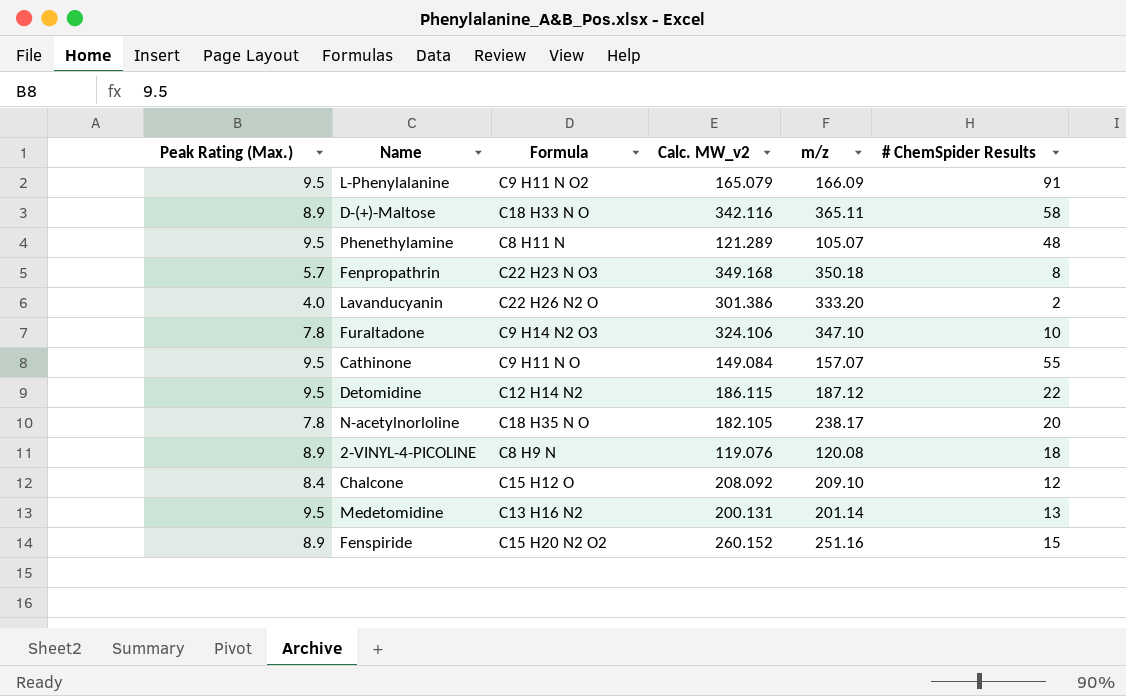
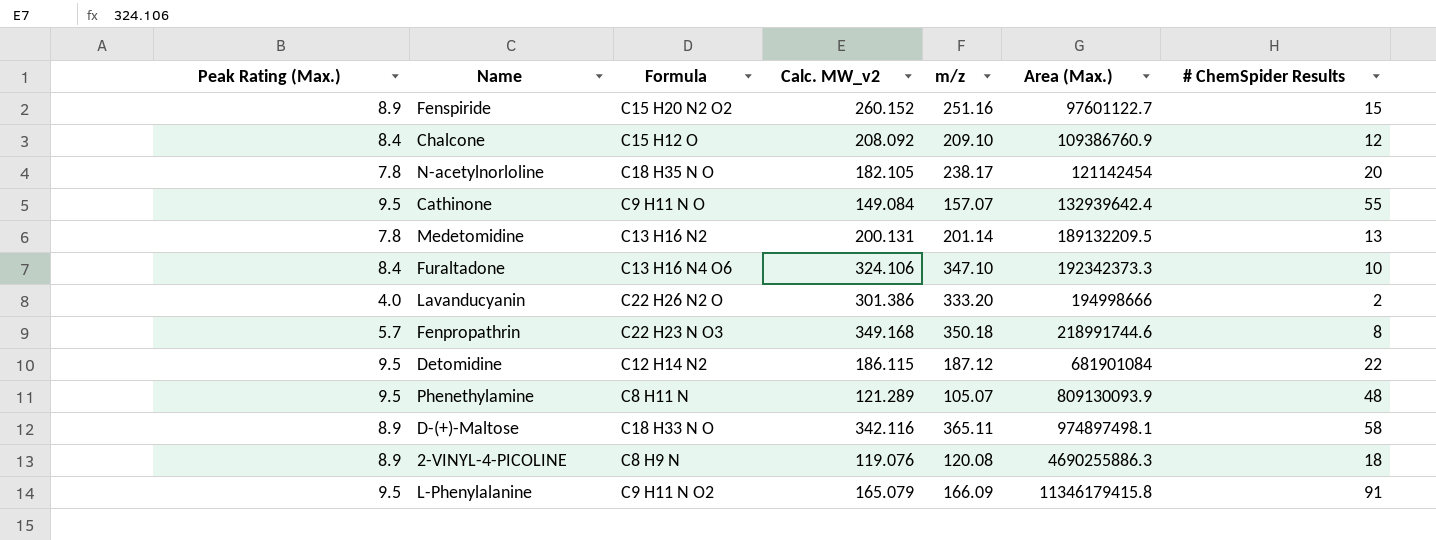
row order: none -> Area (Max.) ascending
column Area (Max.) | position: none -> 6
Medetomidine | Peak Rating (Max.): 9.5 -> 7.8
Furaltadone | Peak Rating (Max.): 7.8 -> 8.4
Furaltadone | Formula: C9 H14 N2 O3 -> C13 H16 N4 O6

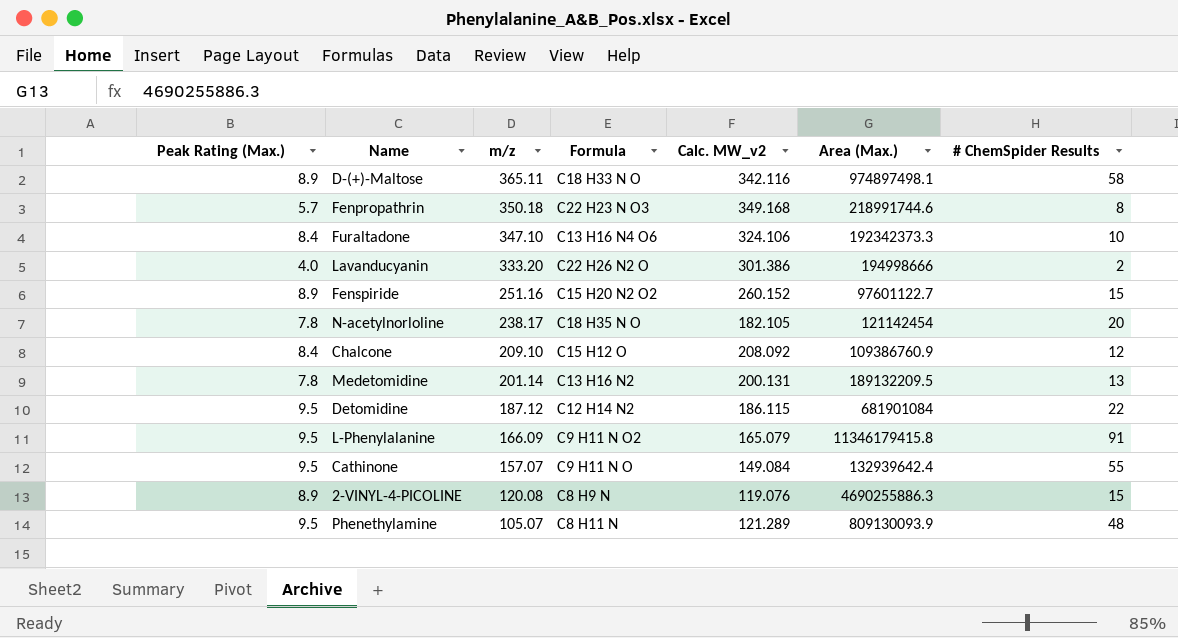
row order: Area (Max.) ascending -> m/z descending
column m/z | position: 5 -> 3
2-VINYL-4-PICOLINE | # ChemSpider Results: 18 -> 15

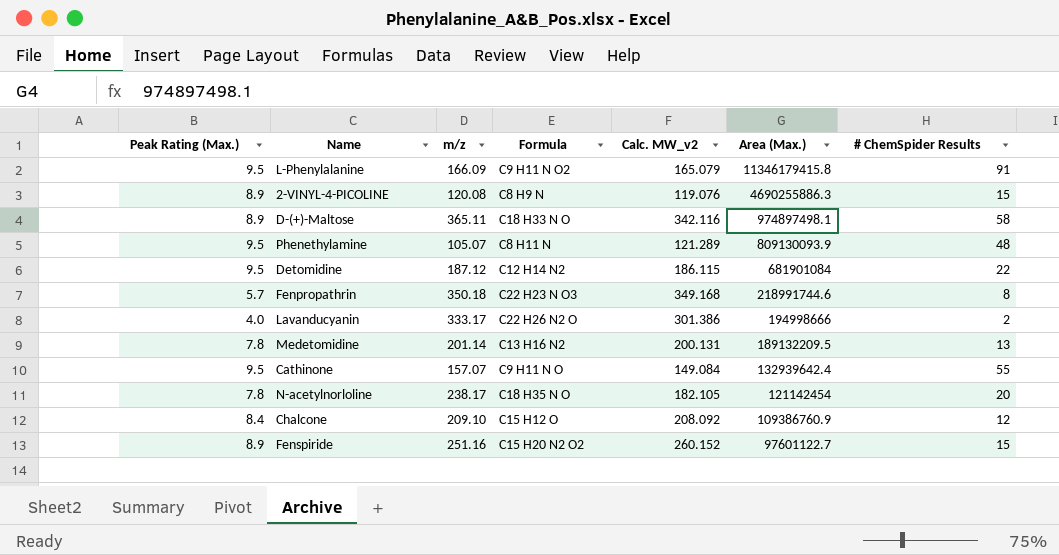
row order: m/z descending -> Area (Max.) descending
row Furaltadone: 8.4 | 347.10 | C13 H16 N4 O6 | 324.106 | 192342373.3 | 10 -> none
Lavanducyanin | m/z: 333.20 -> 333.17

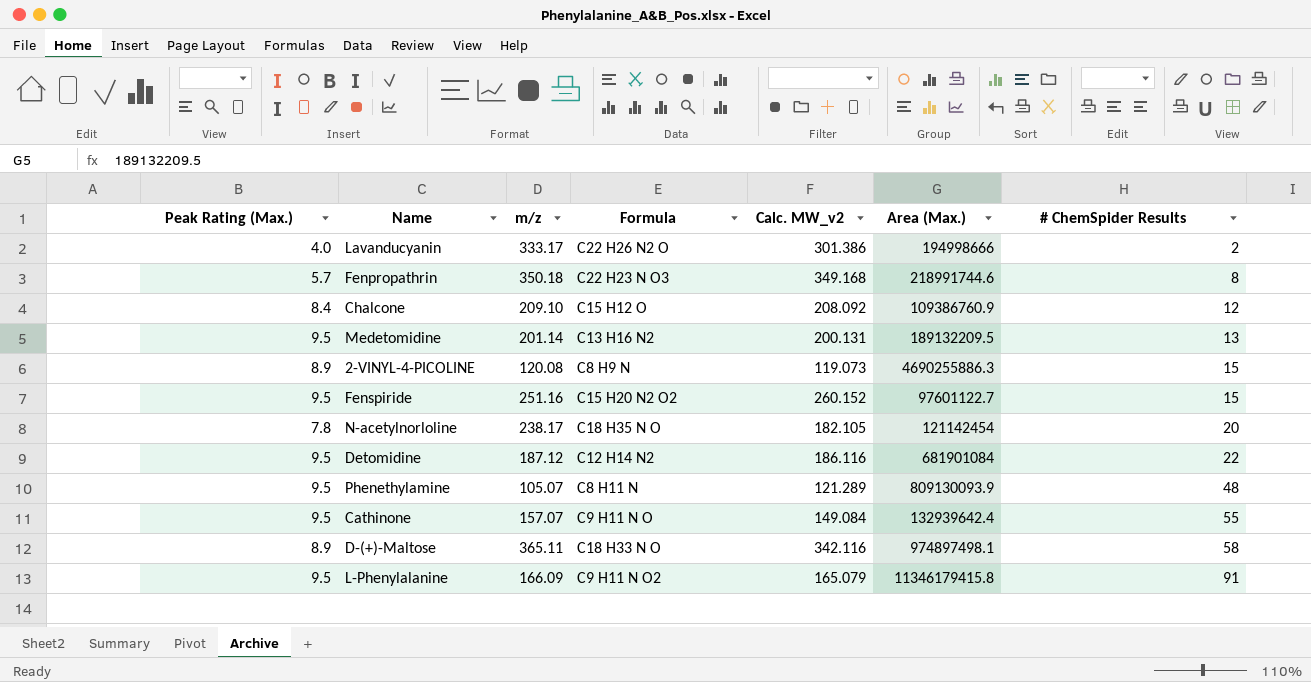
row order: Area (Max.) descending -> # ChemSpider Results ascending
Medetomidine | Peak Rating (Max.): 7.8 -> 9.5
2-VINYL-4-PICOLINE | Calc. MW_v2: 119.076 -> 119.073
Fenspiride | Peak Rating (Max.): 8.9 -> 9.5
Detomidine | Calc. MW_v2: 186.115 -> 186.116

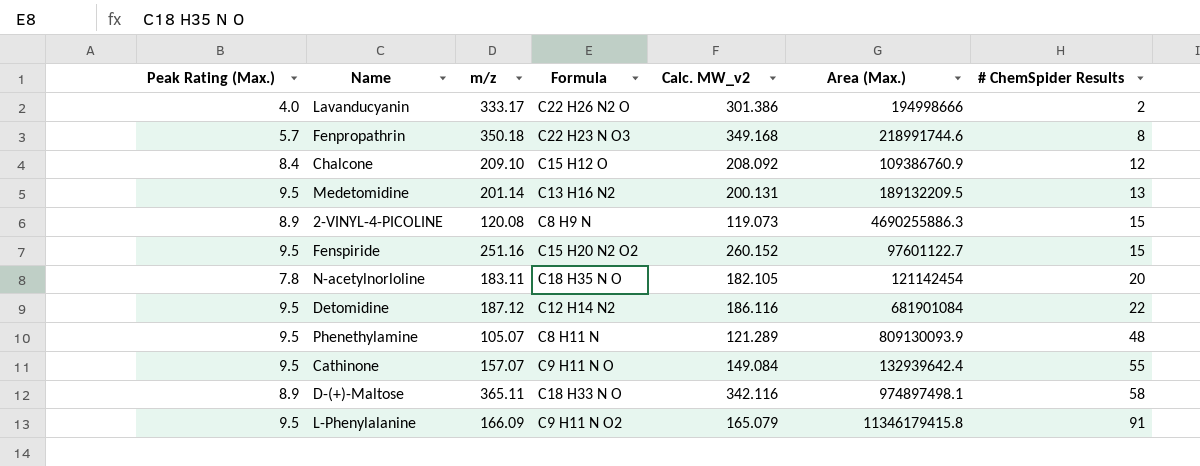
N-acetylnorloline | m/z: 238.17 -> 183.11

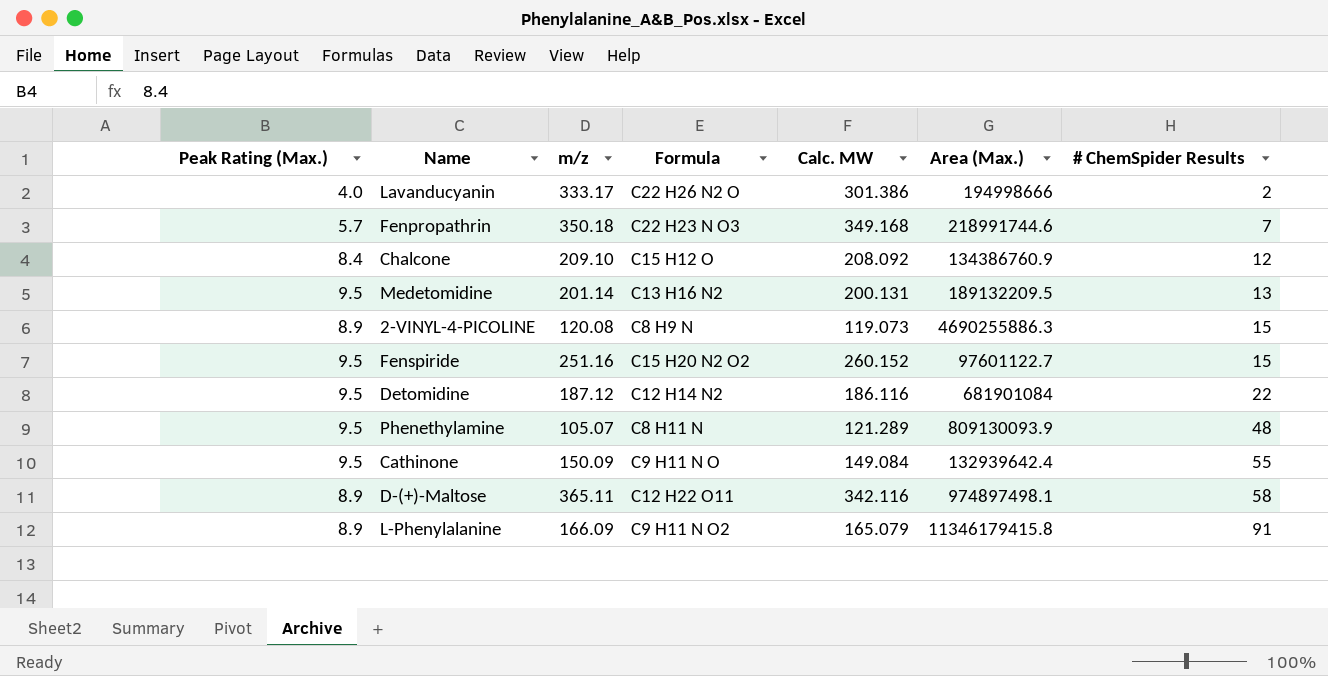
column name: Calc. MW_v2 -> Calc. MW
row N-acetylnorloline: 7.8 | 183.11 | C18 H35 N O | 182.105 | 121142454 | 20 -> none
Fenpropathrin | # ChemSpider Results: 8 -> 7
Chalcone | Area (Max.): 109386760.9 -> 134386760.9
Cathinone | m/z: 157.07 -> 150.09
D-(+)-Maltose | Formula: C18 H33 N O -> C12 H22 O11
L-Phenylalanine | Peak Rating (Max.): 9.5 -> 8.9

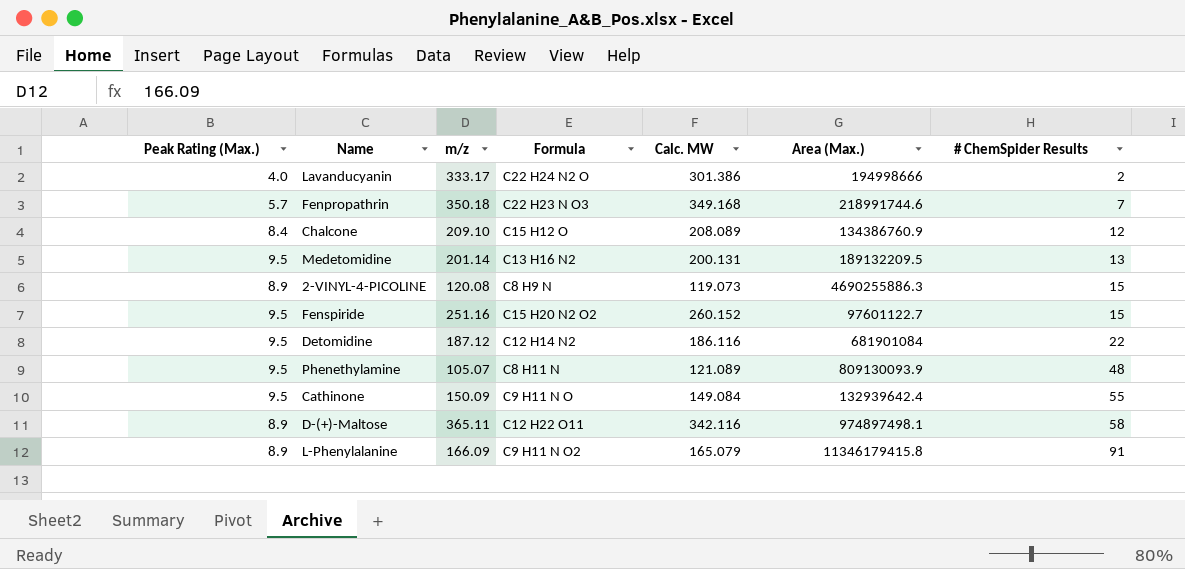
Lavanducyanin | Formula: C22 H26 N2 O -> C22 H24 N2 O
Chalcone | Calc. MW: 208.092 -> 208.089
Phenethylamine | Calc. MW: 121.289 -> 121.089

